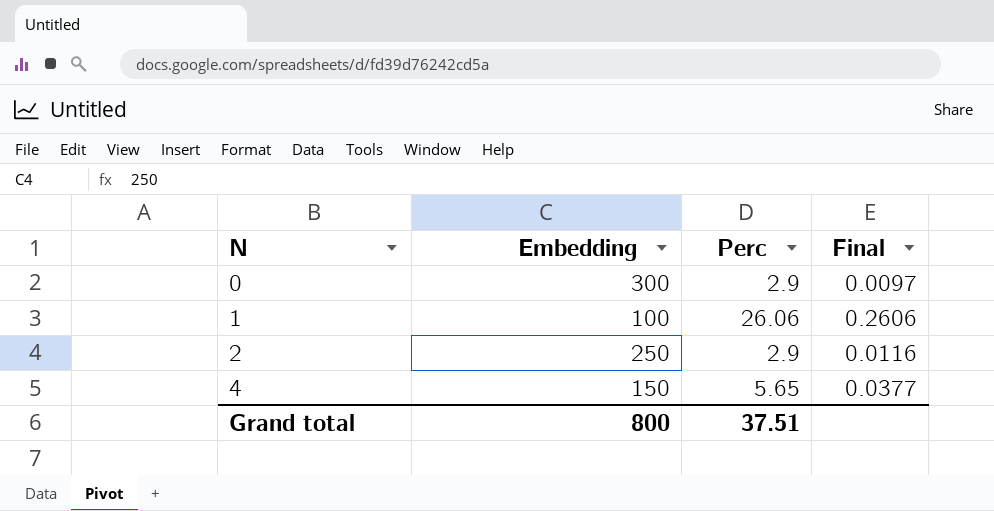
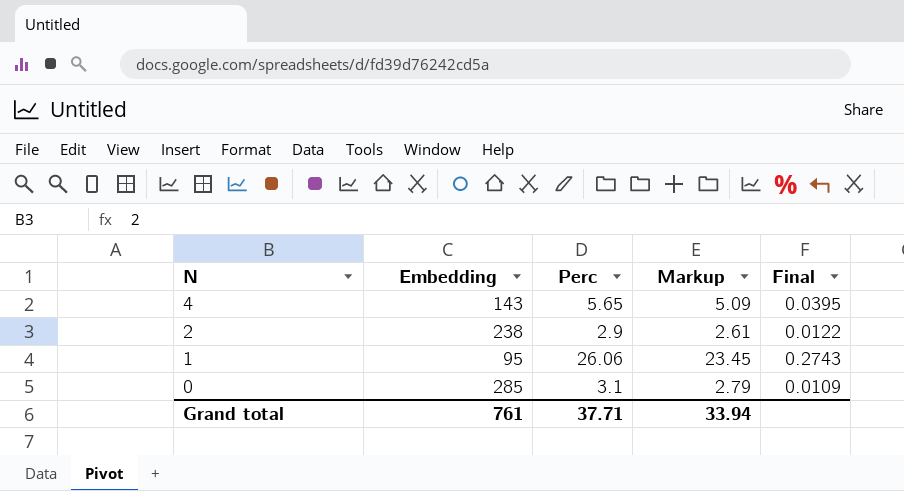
row order: N ascending -> N descending
column Markup | formula: none -> [Perc] * 0.9
4 | Embedding: 150 -> 143
4 | Final: 0.0377 -> 0.0395
2 | Embedding: 250 -> 238
2 | Final: 0.0116 -> 0.0122
1 | Embedding: 100 -> 95
1 | Final: 0.2606 -> 0.2743
0 | Embedding: 300 -> 285
0 | Perc: 2.9 -> 3.1
0 | Final: 0.0097 -> 0.0109
Grand total | Embedding: 800 -> 761
Grand total | Perc: 37.51 -> 37.71

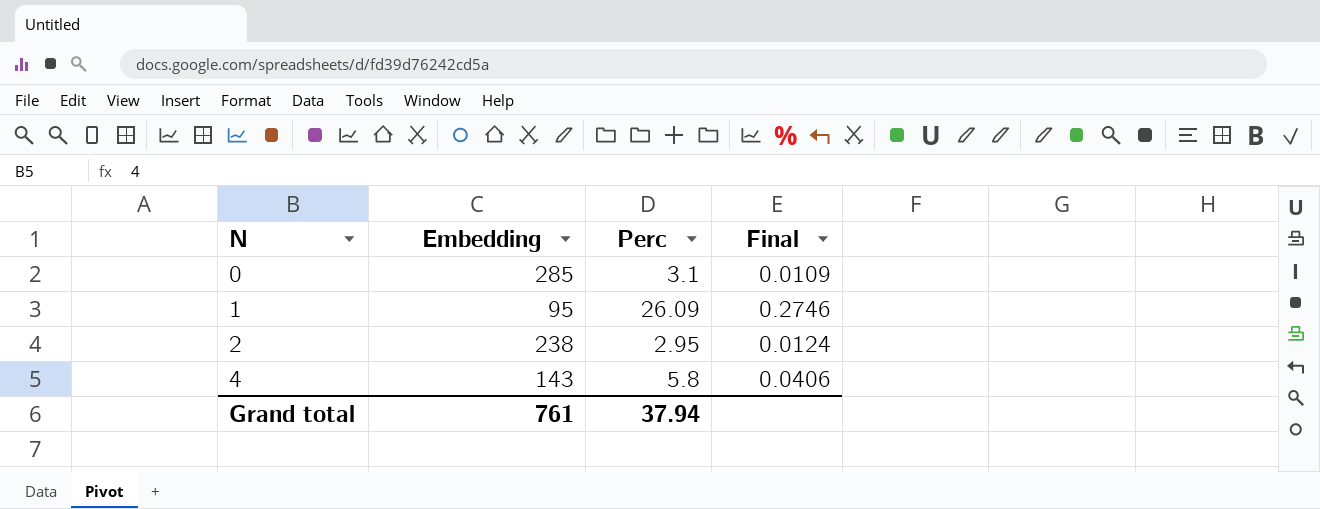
row order: N descending -> N ascending
column Markup | formula: [Perc] * 0.9 -> none
1 | Perc: 26.06 -> 26.09
1 | Final: 0.2743 -> 0.2746
2 | Perc: 2.9 -> 2.95
2 | Final: 0.0122 -> 0.0124
4 | Perc: 5.65 -> 5.8
4 | Final: 0.0395 -> 0.0406
Grand total | Perc: 37.71 -> 37.94

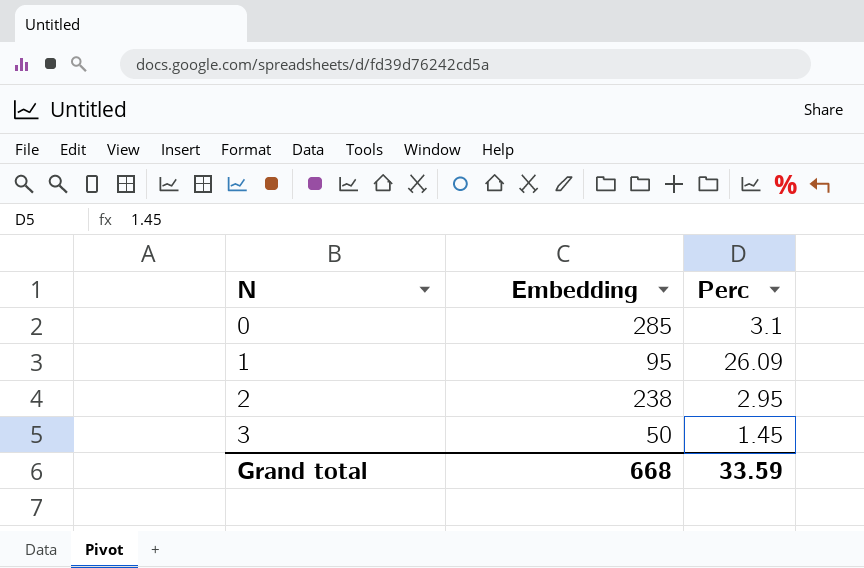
column Final | formula: [Perc] / [Embedding] -> none
row 4: 143 | 5.8 | 0.0406 -> none
row 3: none -> 50 | 1.45
Grand total | Embedding: 761 -> 668
Grand total | Perc: 37.94 -> 33.59

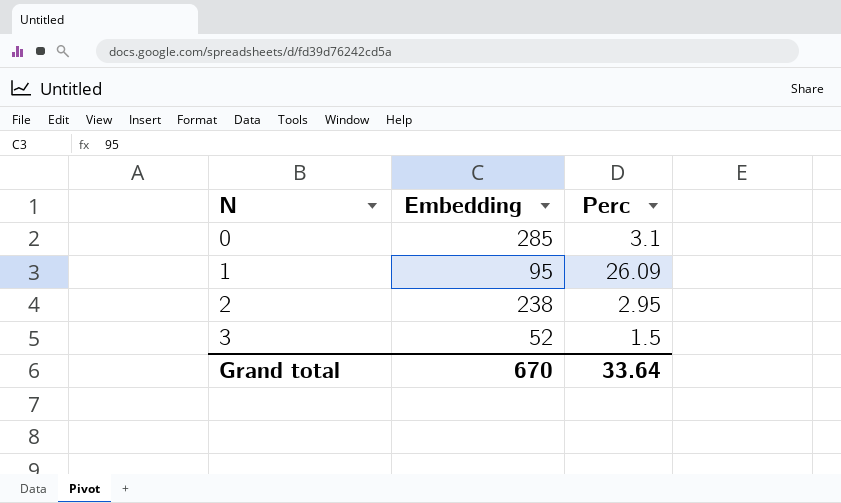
3 | Embedding: 50 -> 52
3 | Perc: 1.45 -> 1.5
Grand total | Embedding: 668 -> 670
Grand total | Perc: 33.59 -> 33.64

